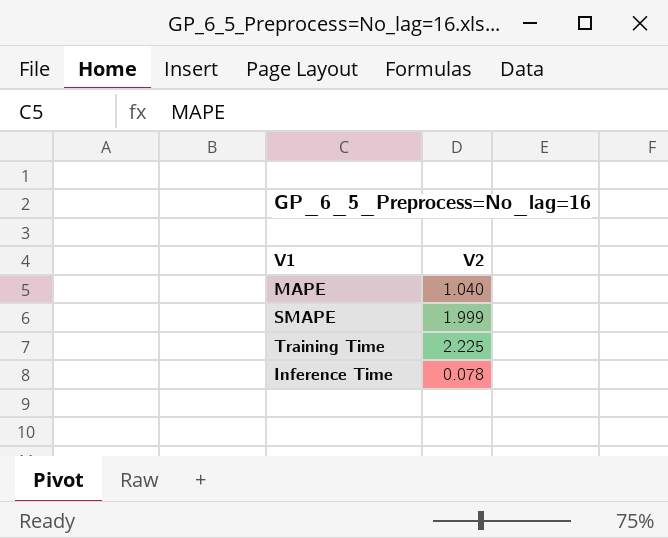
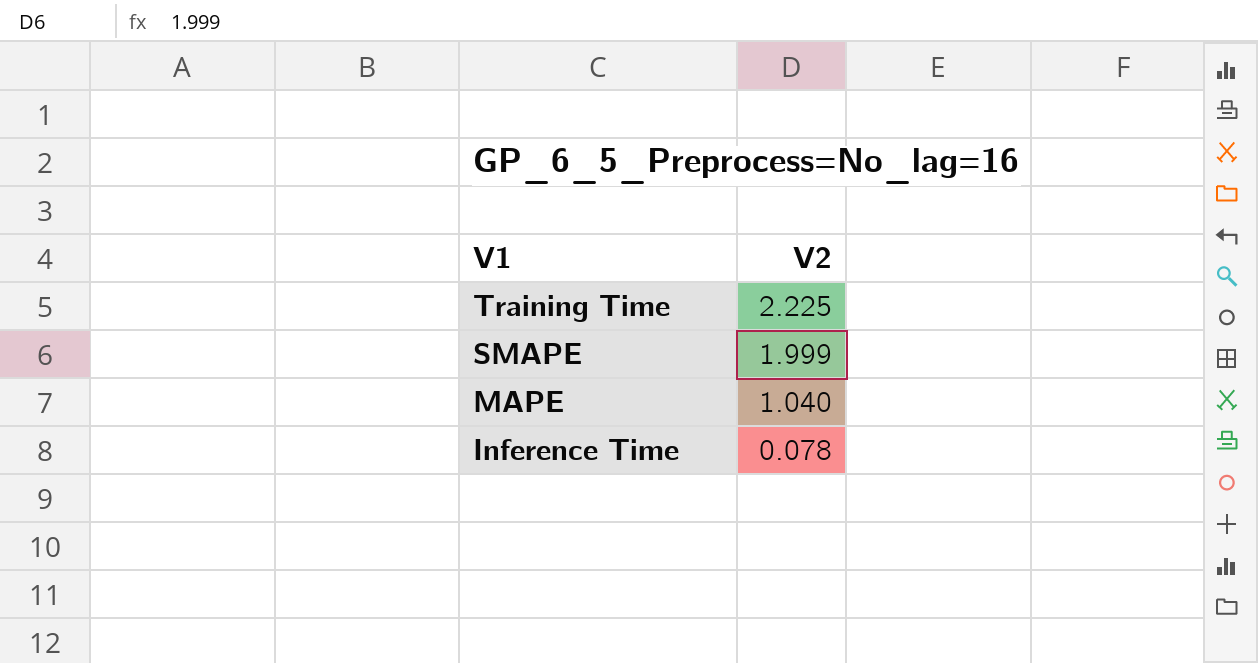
row order: none -> V1 descending

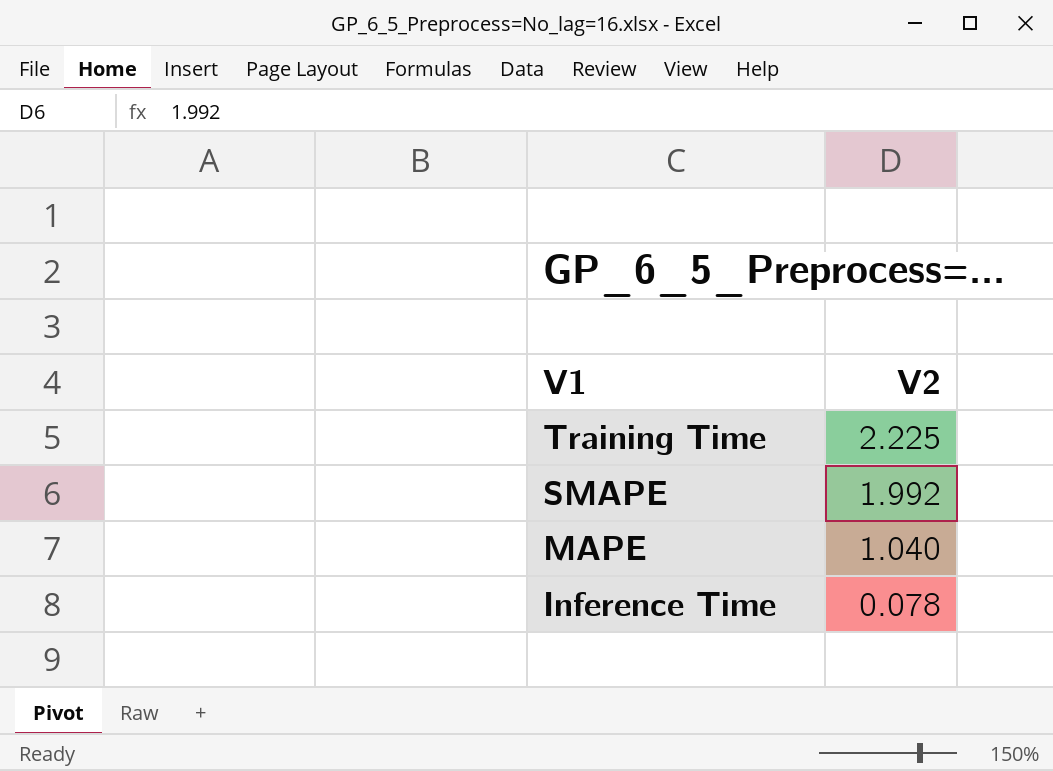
SMAPE | V2: 1.999 -> 1.992

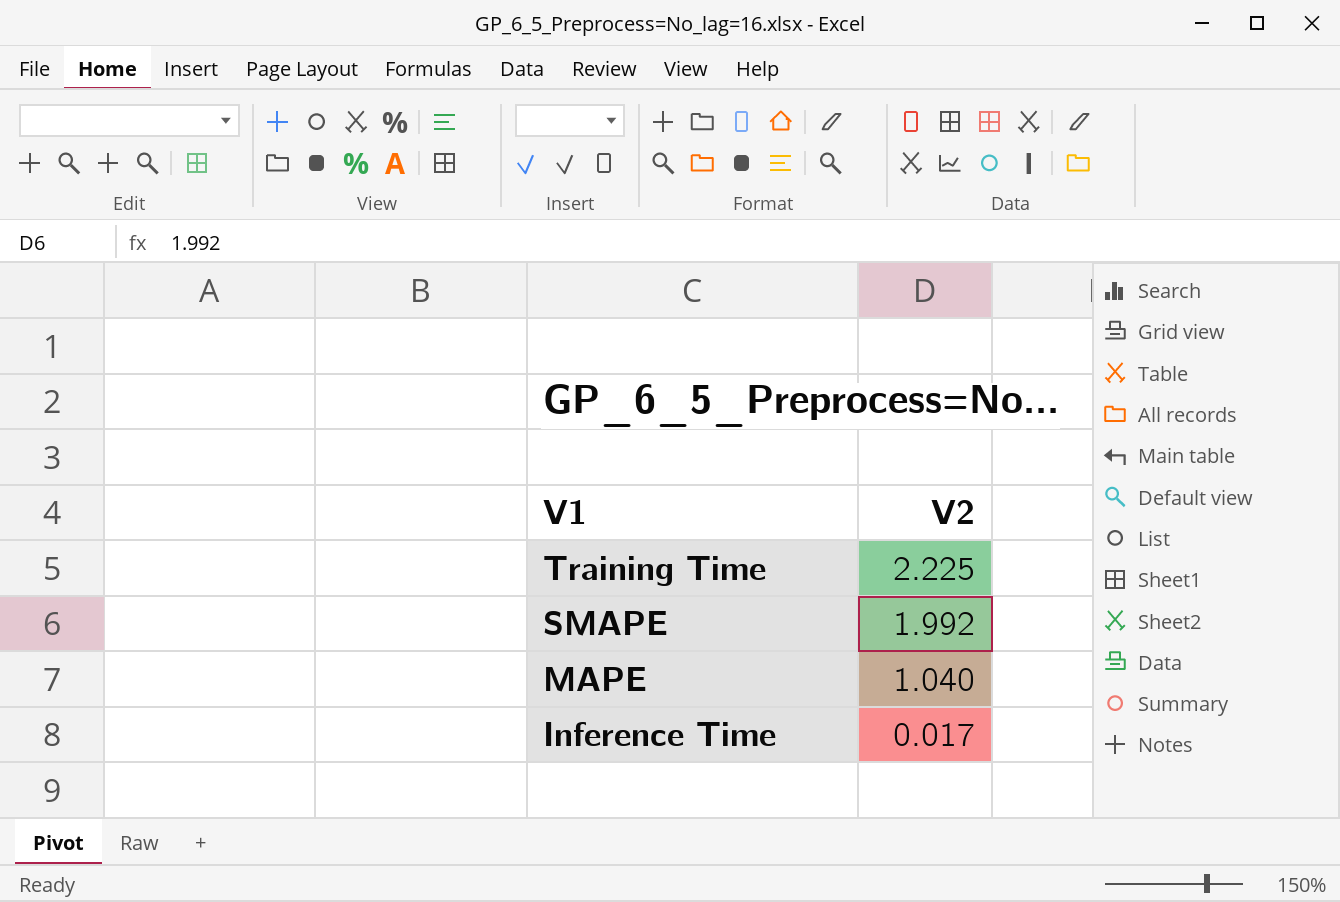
Inference Time | V2: 0.078 -> 0.017

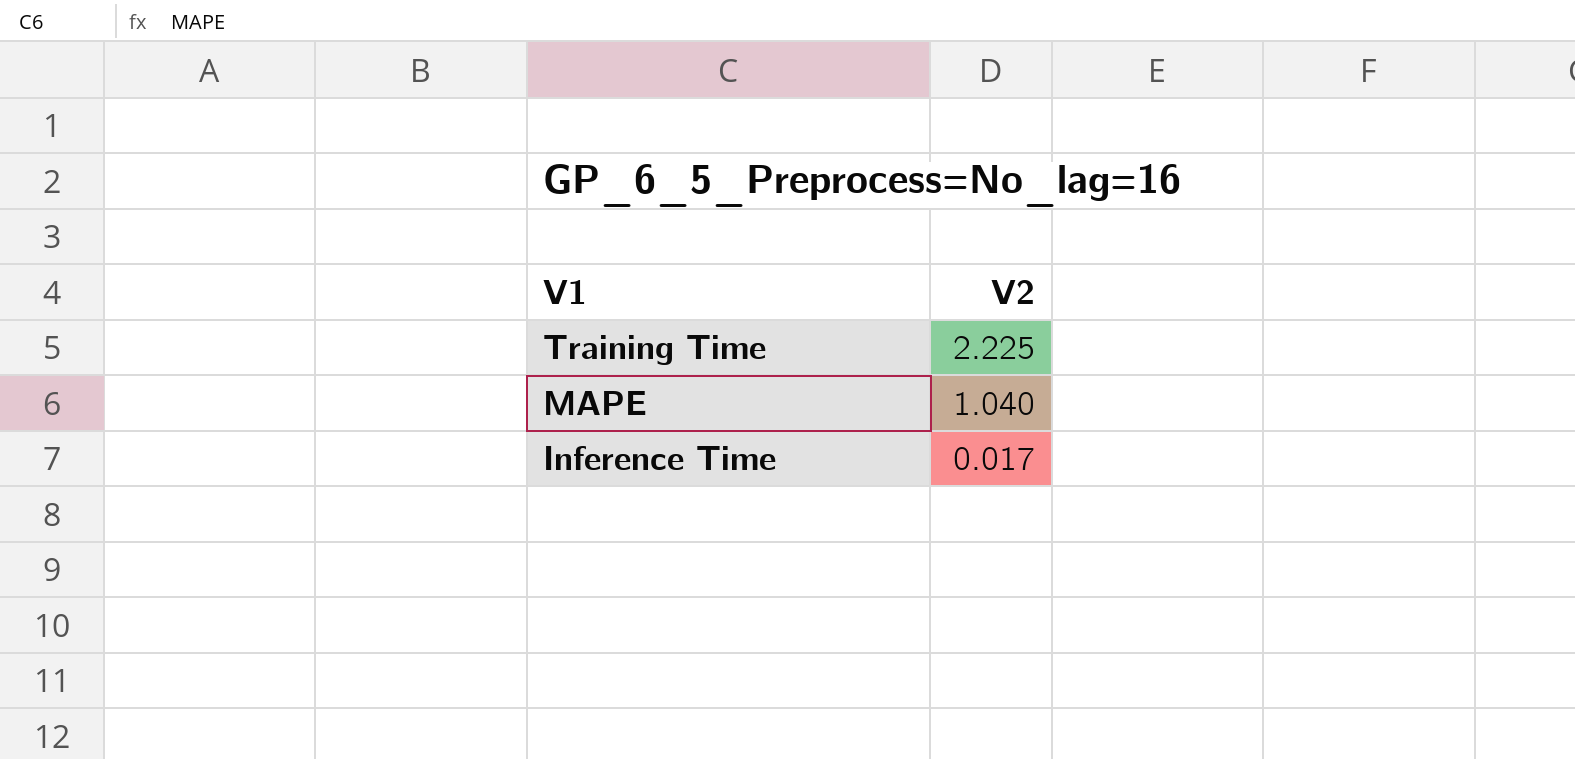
row SMAPE: 1.992 -> none

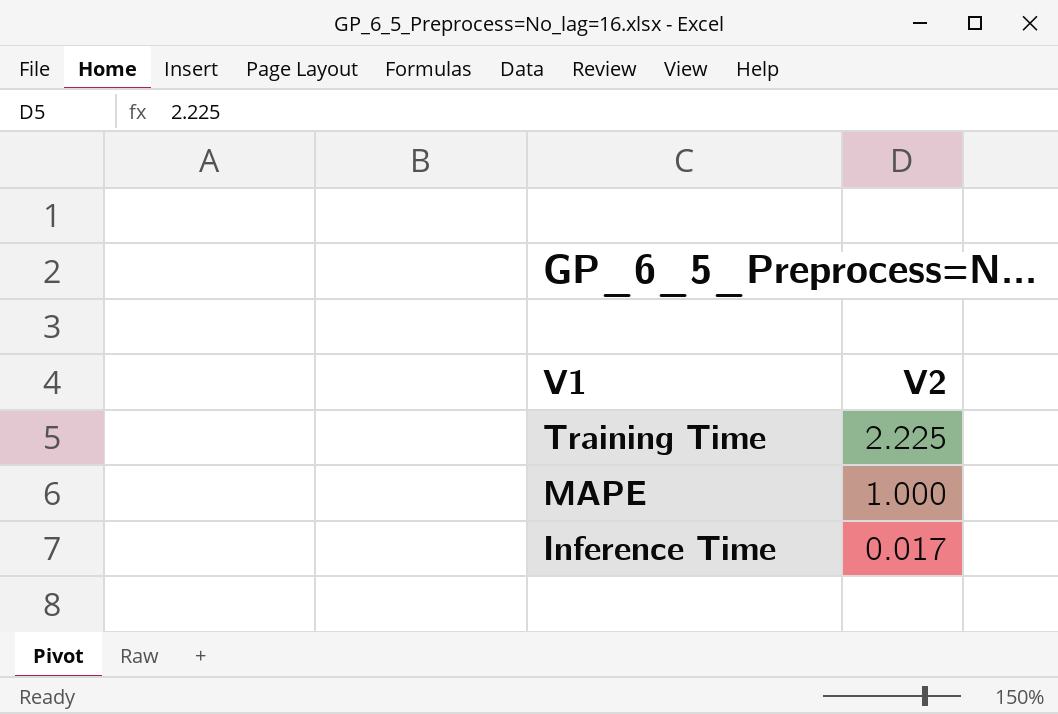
MAPE | V2: 1.040 -> 1.000

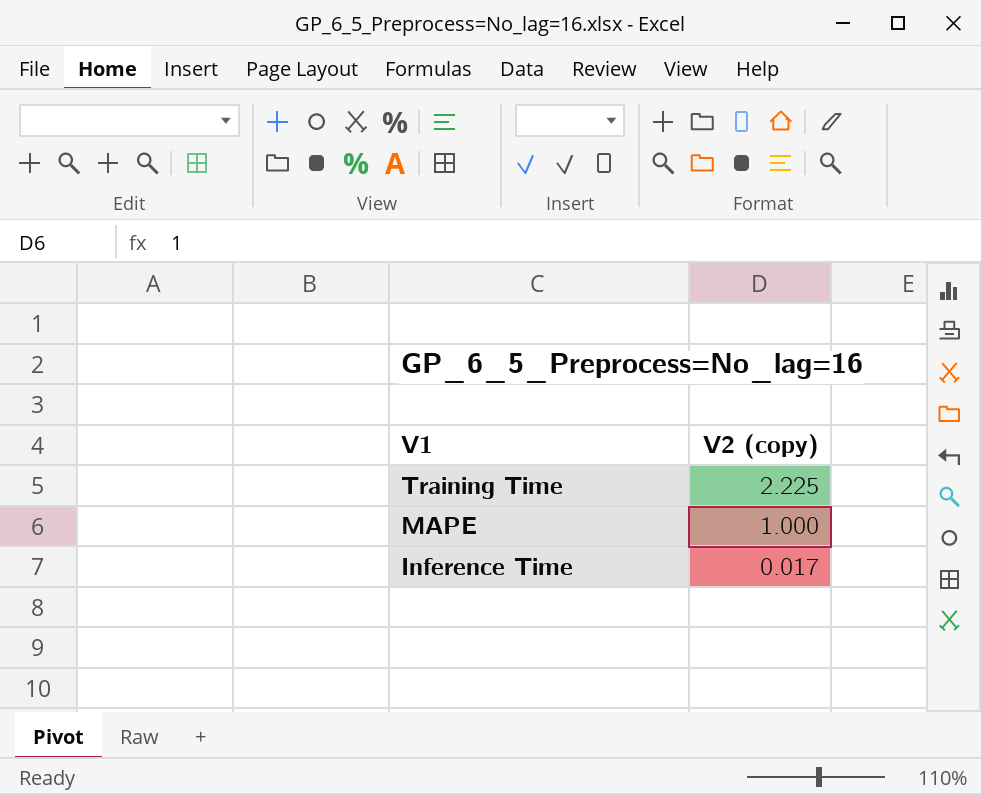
column name: V2 -> V2 (copy)

